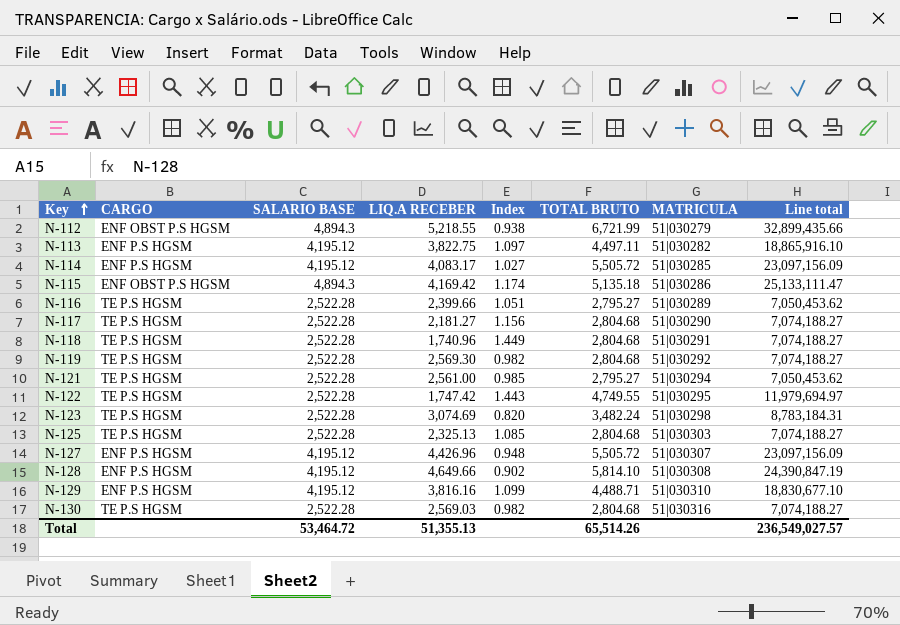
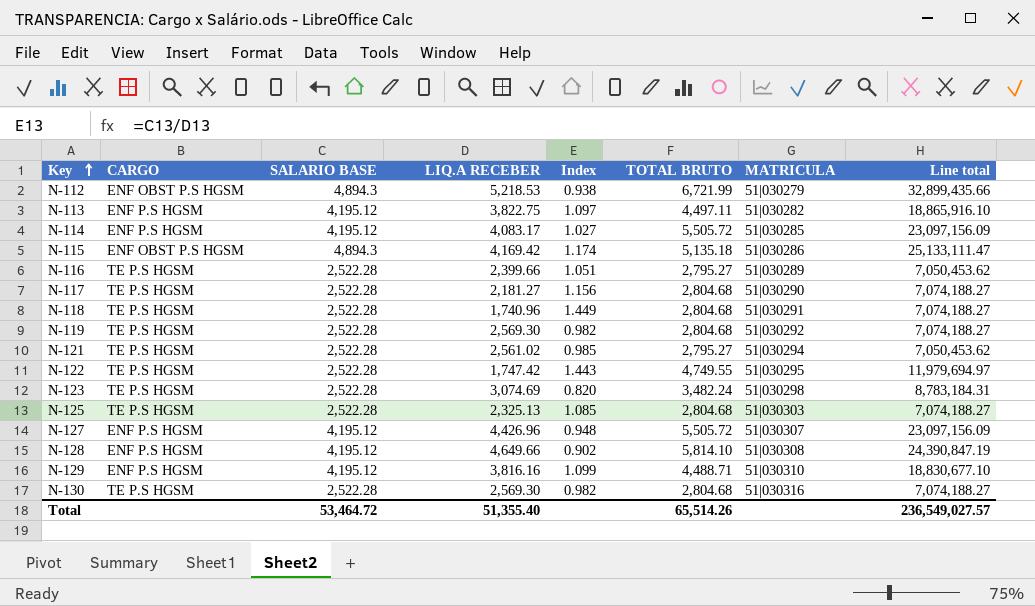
N-112 | LIQ.A RECEBER: 5,218.55 -> 5,218.53
N-121 | LIQ.A RECEBER: 2,561.00 -> 2,561.02
N-130 | LIQ.A RECEBER: 2,569.03 -> 2,569.30
Total | LIQ.A RECEBER: 51,355.13 -> 51,355.40

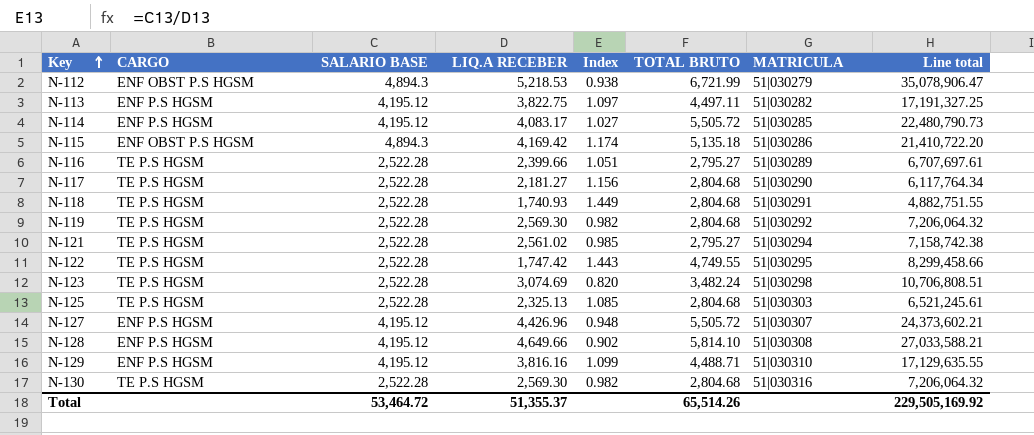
column Line total | formula: [SALARIO BASE] * [TOTAL BRUTO] -> [LIQ.A RECEBER] * [TOTAL BRUTO]
N-118 | LIQ.A RECEBER: 1,740.96 -> 1,740.93
Total | LIQ.A RECEBER: 51,355.40 -> 51,355.37
Total | Line total: 236,549,027.57 -> 229,505,169.92

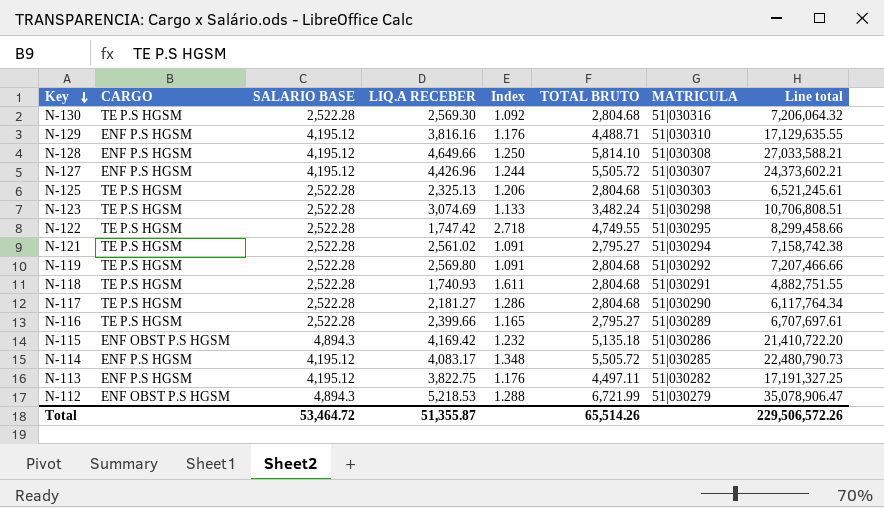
row order: Key ascending -> Key descending
column Index | formula: [SALARIO BASE] / [LIQ.A RECEBER] -> [TOTAL BRUTO] / [LIQ.A RECEBER]
N-119 | LIQ.A RECEBER: 2,569.30 -> 2,569.80
N-119 | Line total: 7,206,064.32 -> 7,207,466.66
Total | LIQ.A RECEBER: 51,355.37 -> 51,355.87
Total | Line total: 229,505,169.92 -> 229,506,572.26

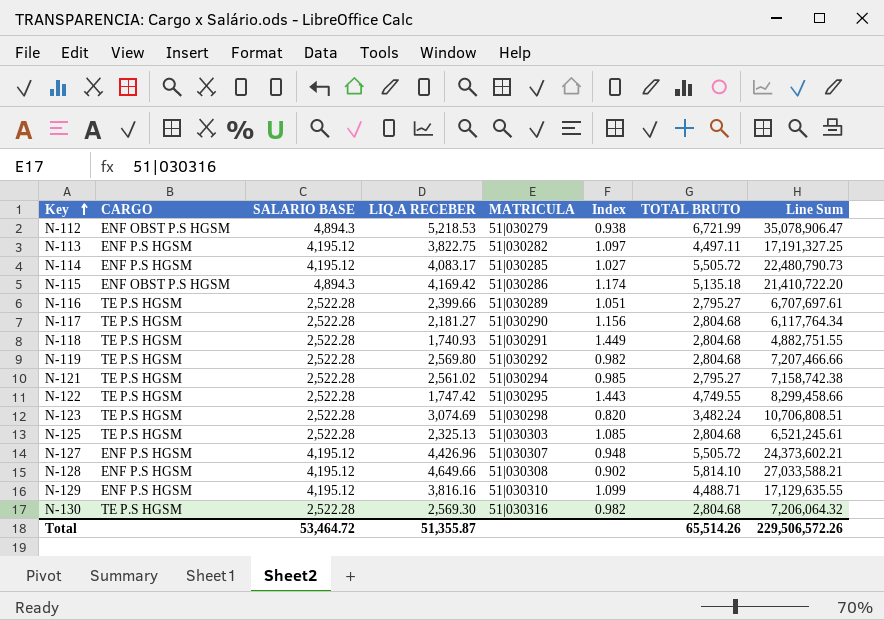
row order: Key descending -> Key ascending
column MATRICULA | position: 7 -> 5
column Index | formula: [TOTAL BRUTO] / [LIQ.A RECEBER] -> [SALARIO BASE] / [LIQ.A RECEBER]
column name: Line total -> Line Sum

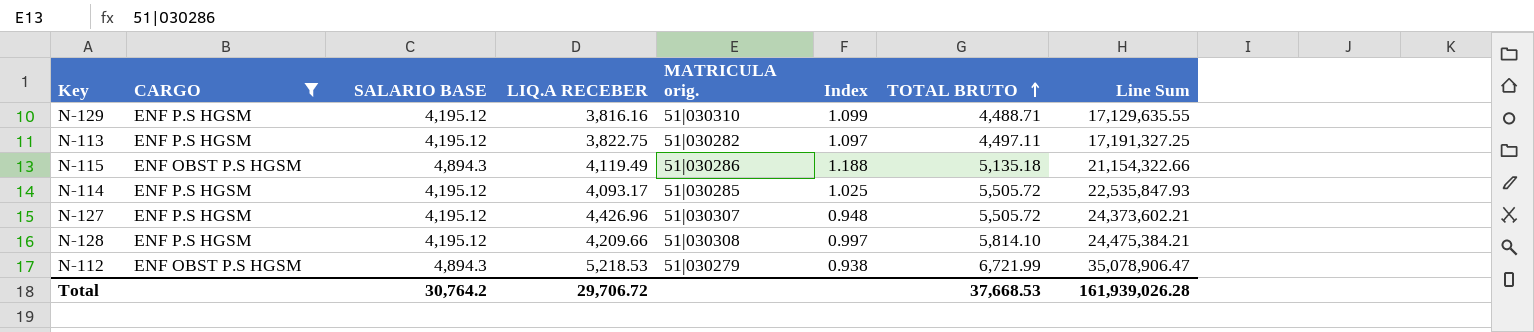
filter: none -> CARGO != TE P.S HGSM
row order: Key ascending -> TOTAL BRUTO ascending
column name: MATRICULA -> MATRICULA orig.
N-115 | LIQ.A RECEBER: 4,169.42 -> 4,119.49
N-115 | Index: 1.174 -> 1.188
N-115 | Line Sum: 21,410,722.20 -> 21,154,322.66
N-114 | LIQ.A RECEBER: 4,083.17 -> 4,093.17
N-114 | Index: 1.027 -> 1.025
N-114 | Line Sum: 22,480,790.73 -> 22,535,847.93
N-128 | LIQ.A RECEBER: 4,649.66 -> 4,209.66
N-128 | Index: 0.902 -> 0.997
N-128 | Line Sum: 27,033,588.21 -> 24,475,384.21
Total | SALARIO BASE: 53,464.72 -> 30,764.2
Total | LIQ.A RECEBER: 51,355.87 -> 29,706.72
Total | TOTAL BRUTO: 65,514.26 -> 37,668.53
Total | Line Sum: 229,506,572.26 -> 161,939,026.28

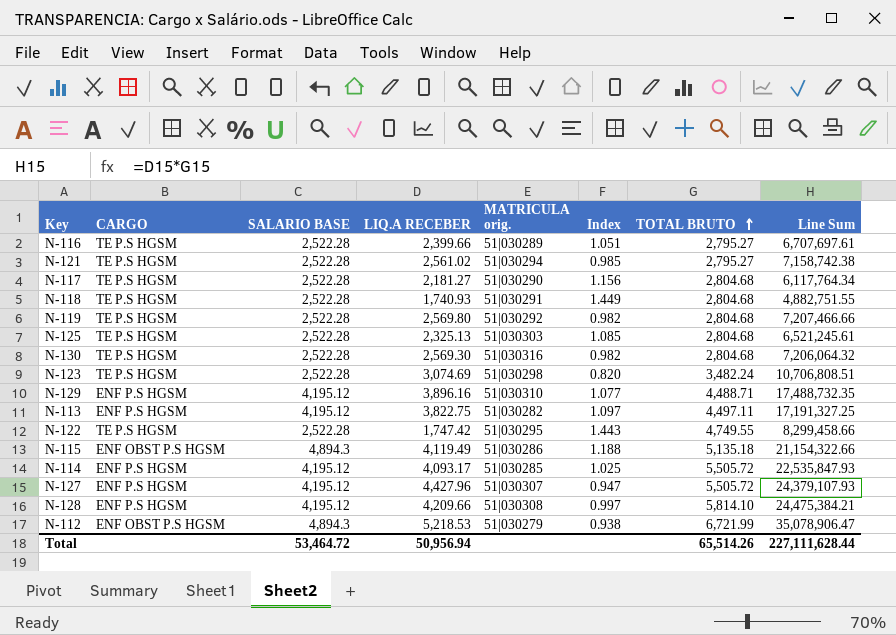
filter: CARGO != TE P.S HGSM -> none
N-129 | LIQ.A RECEBER: 3,816.16 -> 3,896.16
N-129 | Index: 1.099 -> 1.077
N-129 | Line Sum: 17,129,635.55 -> 17,488,732.35
N-127 | LIQ.A RECEBER: 4,426.96 -> 4,427.96
N-127 | Index: 0.948 -> 0.947
N-127 | Line Sum: 24,373,602.21 -> 24,379,107.93
Total | SALARIO BASE: 30,764.2 -> 53,464.72
Total | LIQ.A RECEBER: 29,706.72 -> 50,956.94
Total | TOTAL BRUTO: 37,668.53 -> 65,514.26
Total | Line Sum: 161,939,026.28 -> 227,111,628.44

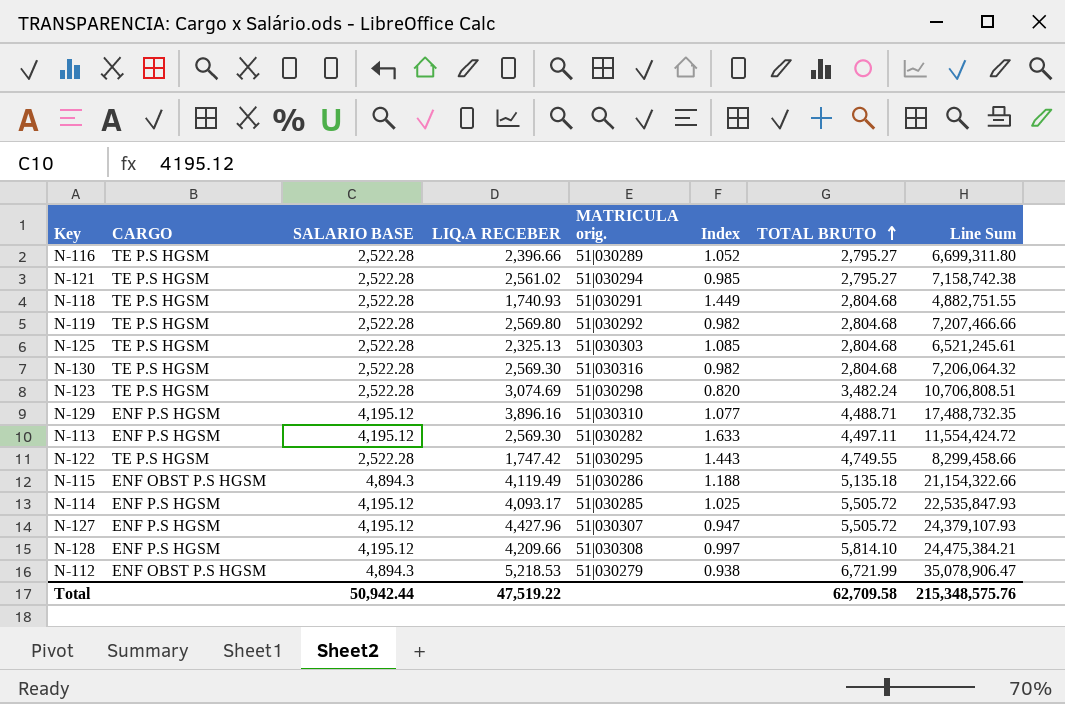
row N-117: TE P.S HGSM | 2,522.28 | 2,181.27 | 51|030290 | 1.156 | 2,804.68 | 6,117,764.34 -> none
N-116 | LIQ.A RECEBER: 2,399.66 -> 2,396.66
N-116 | Index: 1.051 -> 1.052
N-116 | Line Sum: 6,707,697.61 -> 6,699,311.80
N-113 | LIQ.A RECEBER: 3,822.75 -> 2,569.30
N-113 | Index: 1.097 -> 1.633
N-113 | Line Sum: 17,191,327.25 -> 11,554,424.72
Total | SALARIO BASE: 53,464.72 -> 50,942.44
Total | LIQ.A RECEBER: 50,956.94 -> 47,519.22
Total | TOTAL BRUTO: 65,514.26 -> 62,709.58
Total | Line Sum: 227,111,628.44 -> 215,348,575.76

